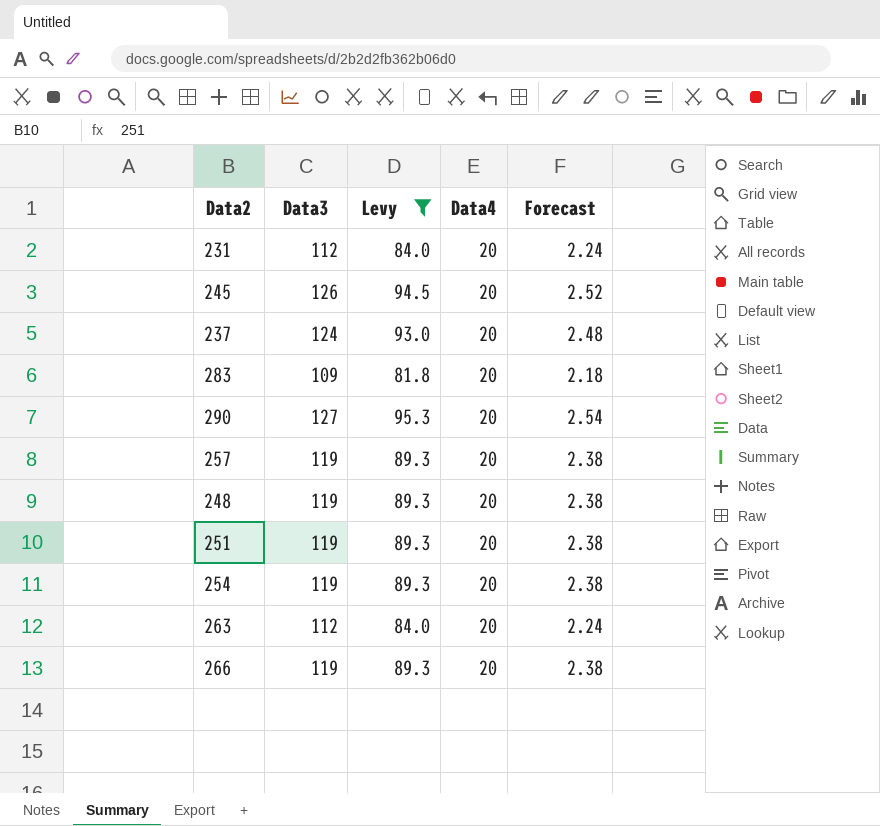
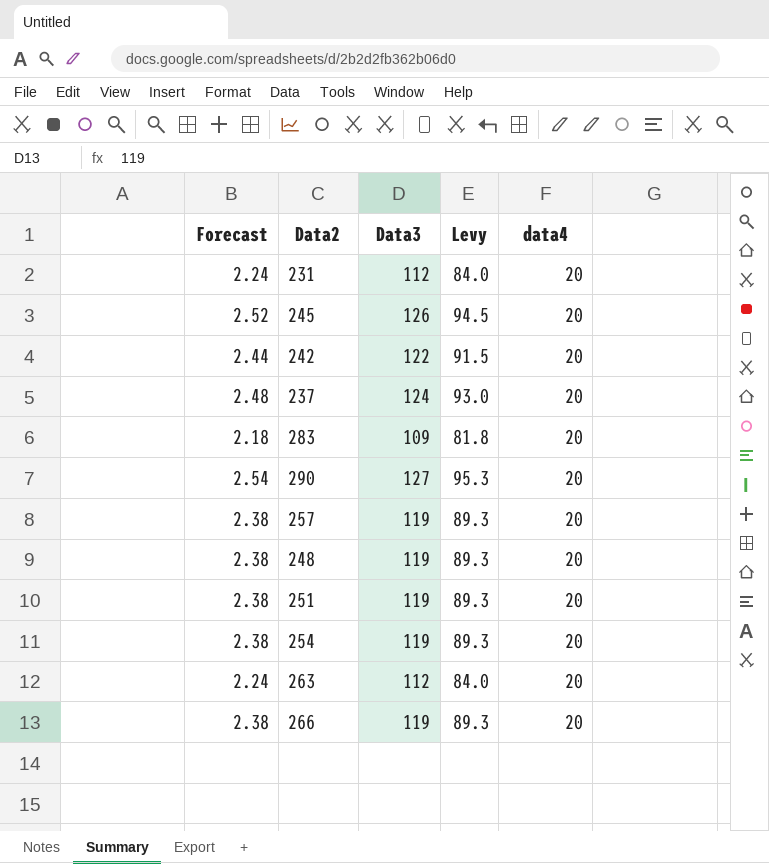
filter: Levy != 91.5 -> none
column Forecast | position: 5 -> 1
column name: Data4 -> data4

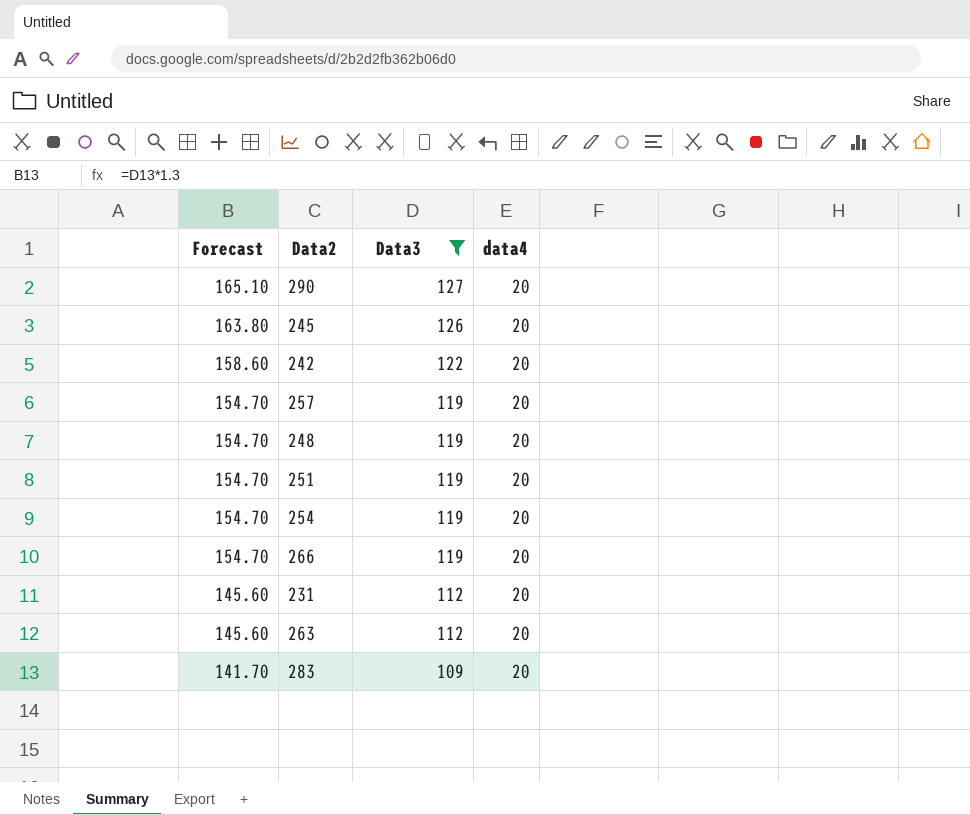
filter: none -> Data3 != 124
row order: none -> Forecast descending
column Levy | formula: [Data3] * 0.75 -> none
column Forecast | formula: [Data3] * 0.02 -> [Data3] * 1.3

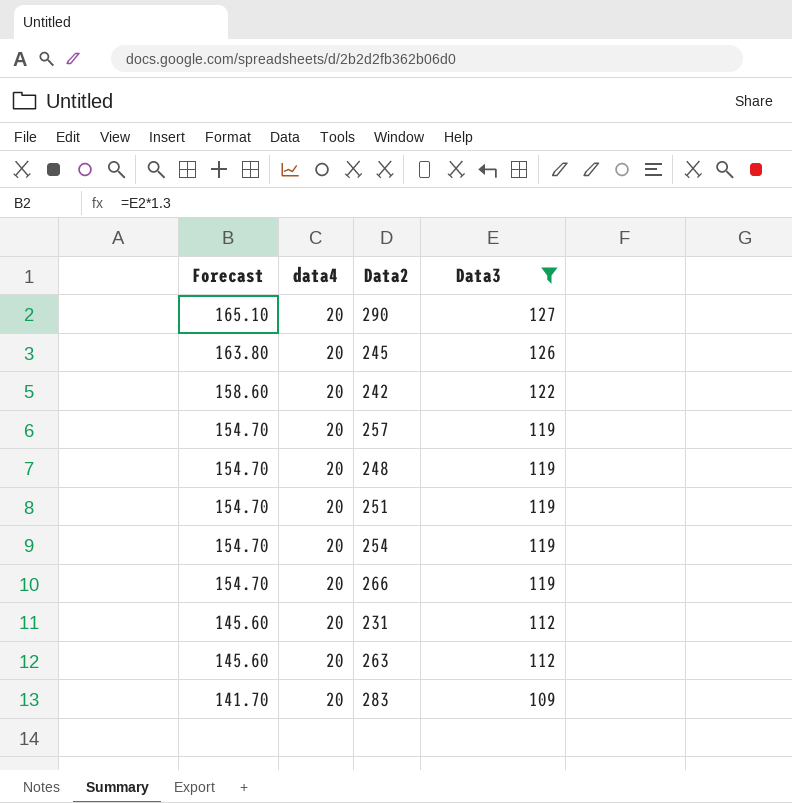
column data4 | position: 4 -> 2

